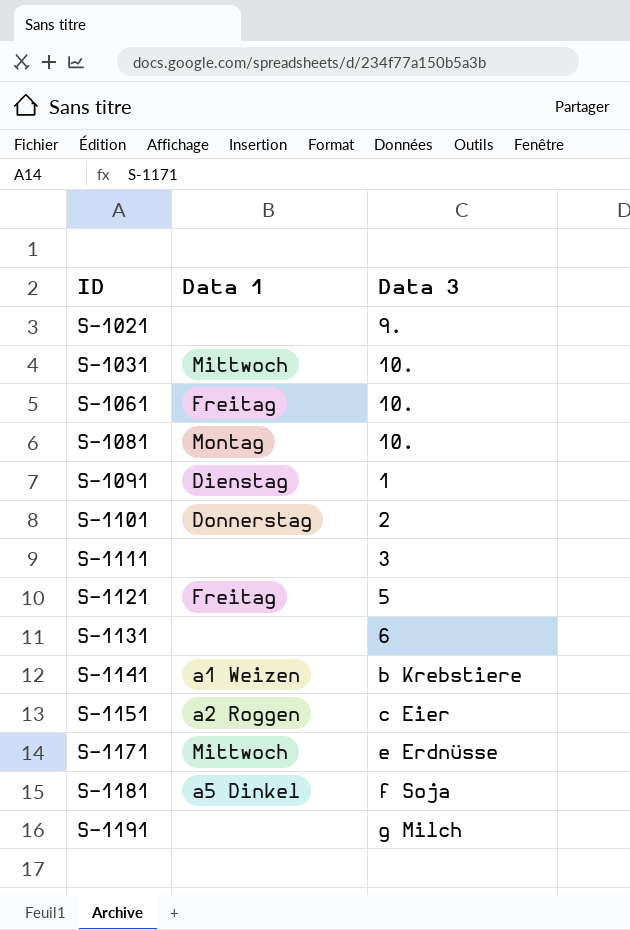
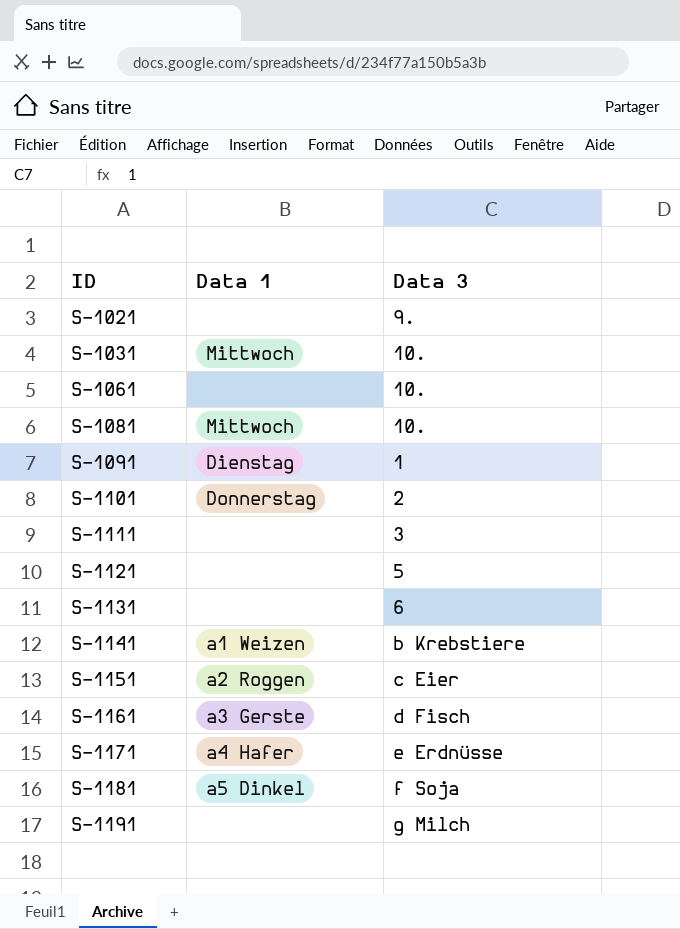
S-1061 | Data 1: Freitag -> none
S-1081 | Data 1: Montag -> Mittwoch
S-1121 | Data 1: Freitag -> none
row S-1161: none -> a3 Gerste | d Fisch
S-1171 | Data 1: Mittwoch -> a4 Hafer

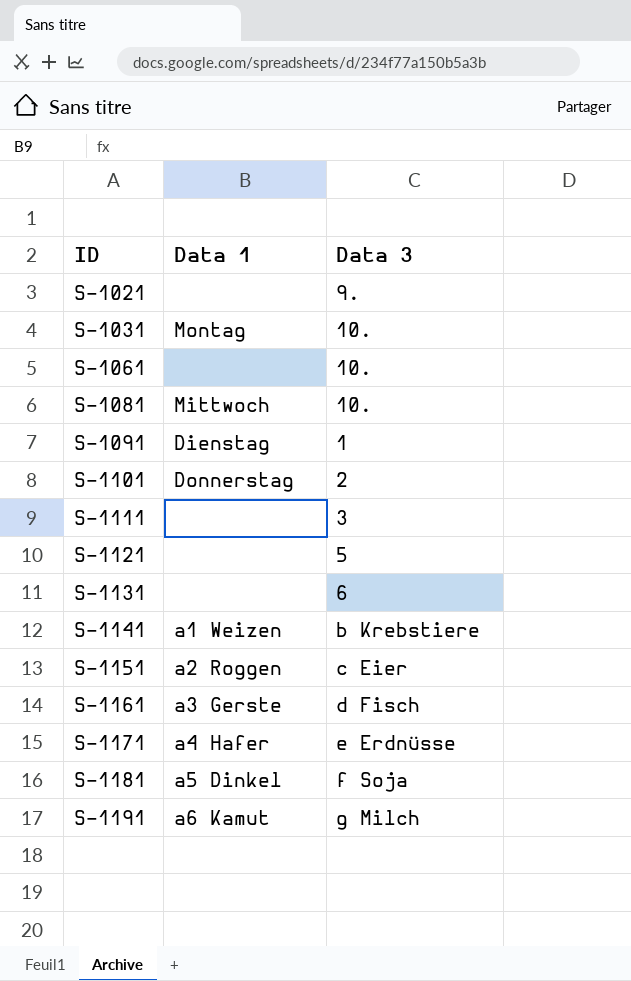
S-1031 | Data 1: Mittwoch -> Montag
S-1191 | Data 1: none -> a6 Kamut

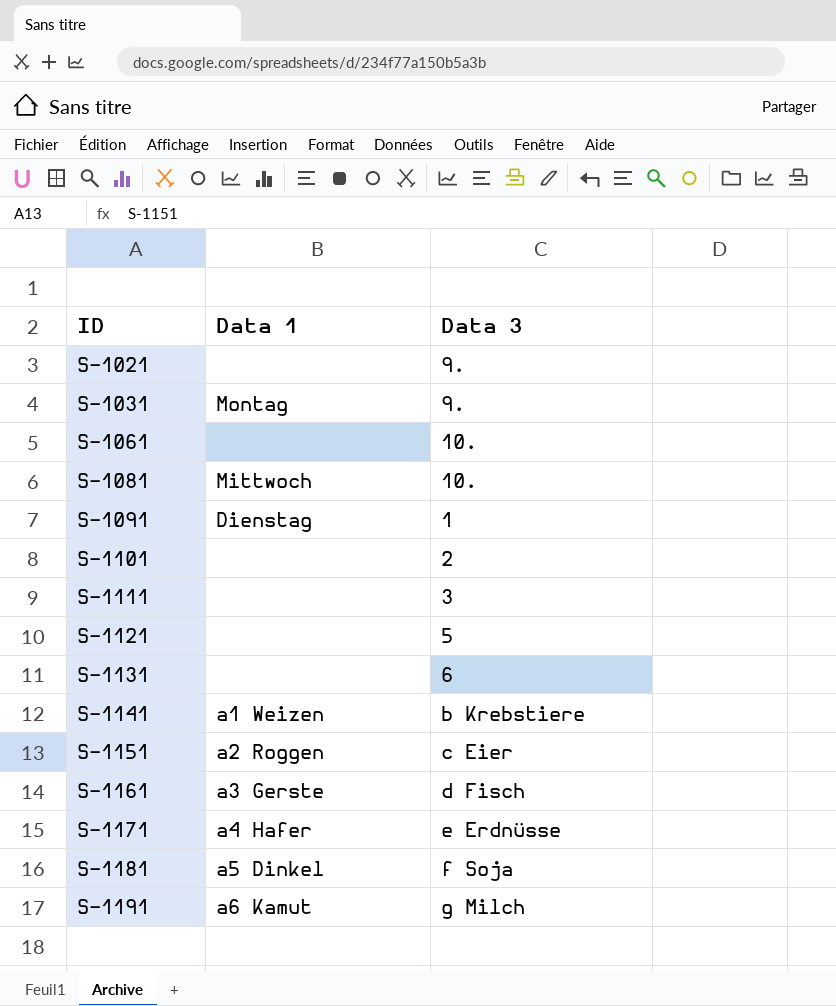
S-1031 | Data 3: 10. -> 9.
S-1101 | Data 1: Donnerstag -> none

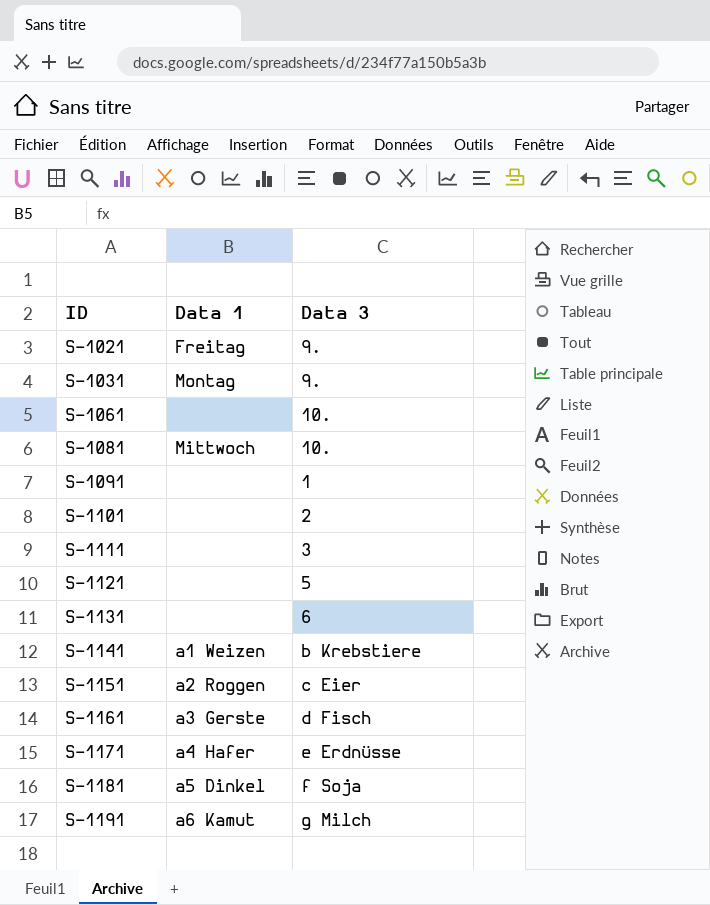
S-1021 | Data 1: none -> Freitag
S-1091 | Data 1: Dienstag -> none

